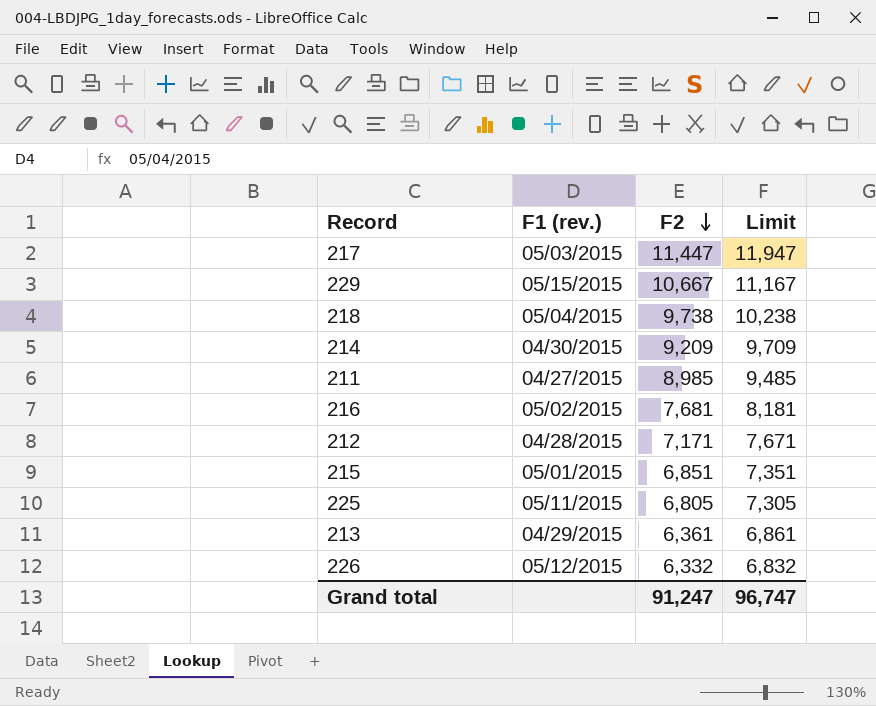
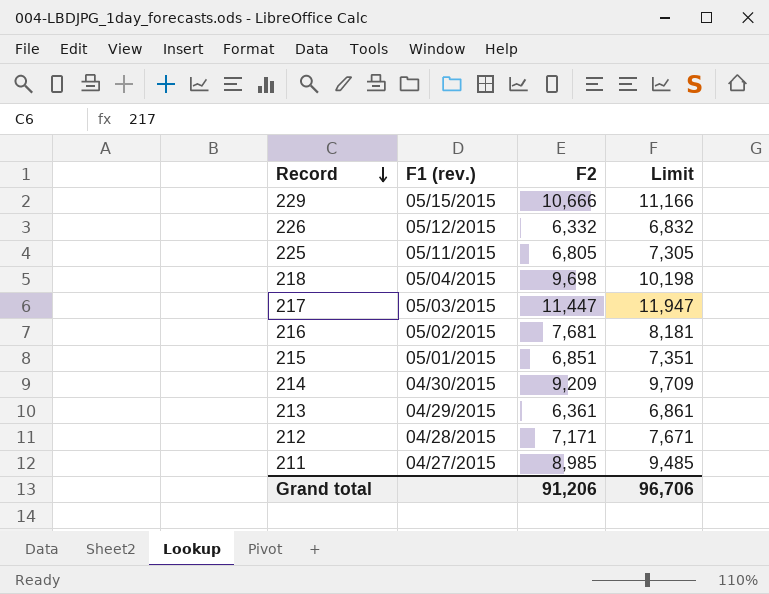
row order: F2 descending -> Record descending
229 | F2: 10,667 -> 10,666
229 | Limit: 11,167 -> 11,166
218 | F2: 9,738 -> 9,698
218 | Limit: 10,238 -> 10,198
Grand total | F2: 91,247 -> 91,206
Grand total | Limit: 96,747 -> 96,706

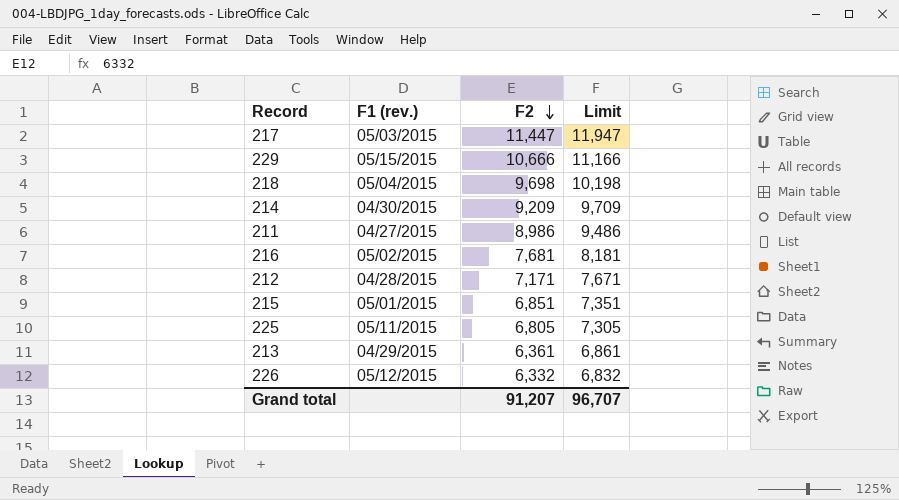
row order: Record descending -> F2 descending
211 | F2: 8,985 -> 8,986
211 | Limit: 9,485 -> 9,486
Grand total | F2: 91,206 -> 91,207
Grand total | Limit: 96,706 -> 96,707

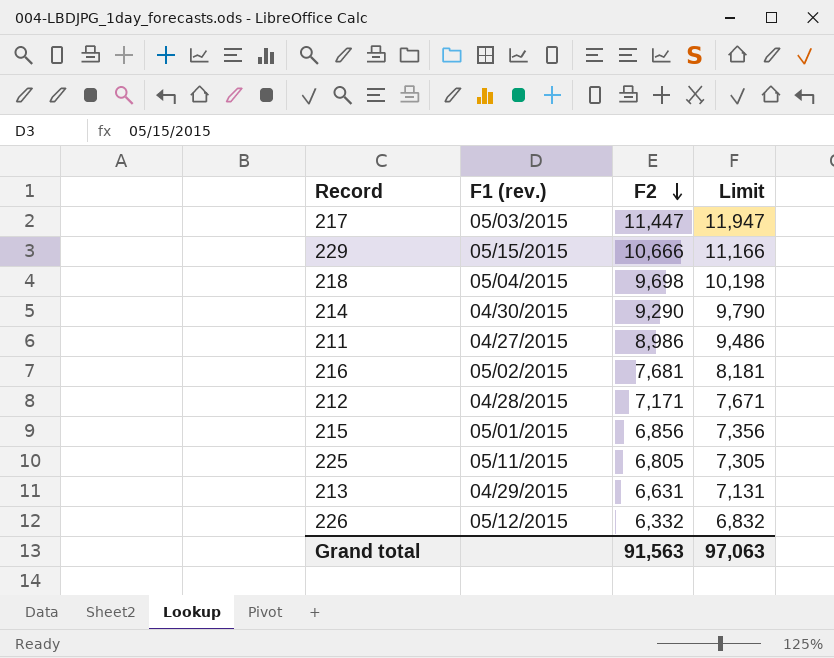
214 | F2: 9,209 -> 9,290
214 | Limit: 9,709 -> 9,790
215 | F2: 6,851 -> 6,856
215 | Limit: 7,351 -> 7,356
213 | F2: 6,361 -> 6,631
213 | Limit: 6,861 -> 7,131
Grand total | F2: 91,207 -> 91,563
Grand total | Limit: 96,707 -> 97,063

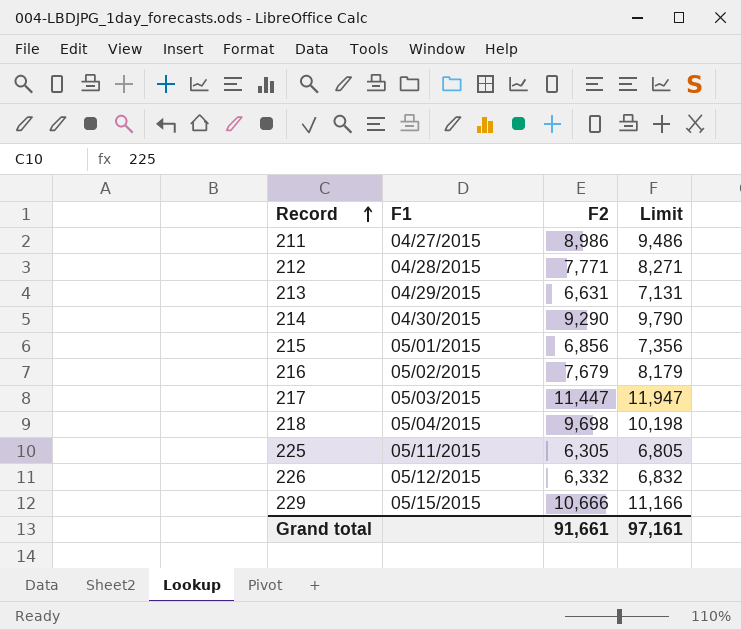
row order: F2 descending -> Record ascending
column name: F1 (rev.) -> F1
212 | F2: 7,171 -> 7,771
212 | Limit: 7,671 -> 8,271
216 | F2: 7,681 -> 7,679
216 | Limit: 8,181 -> 8,179
225 | F2: 6,805 -> 6,305
225 | Limit: 7,305 -> 6,805
Grand total | F2: 91,563 -> 91,661
Grand total | Limit: 97,063 -> 97,161

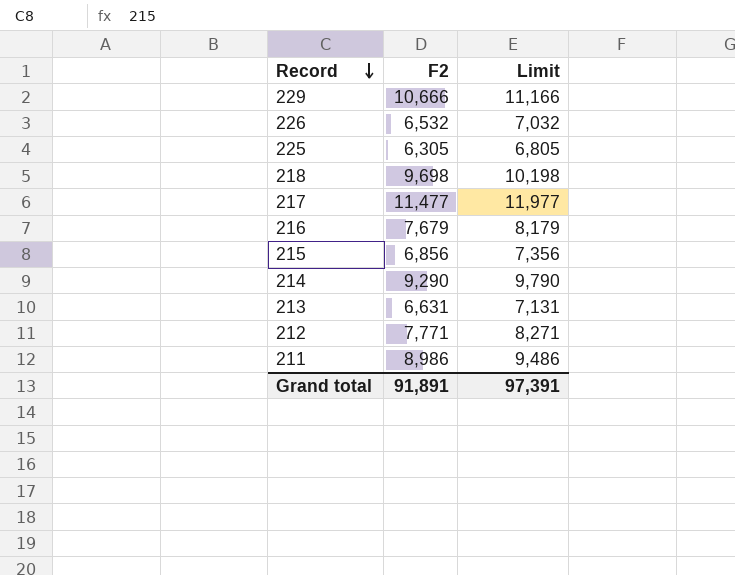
row order: Record ascending -> Record descending
column F1 | position: 2 -> none
226 | F2: 6,332 -> 6,532
226 | Limit: 6,832 -> 7,032
217 | F2: 11,447 -> 11,477
217 | Limit: 11,947 -> 11,977
Grand total | F2: 91,661 -> 91,891
Grand total | Limit: 97,161 -> 97,391

